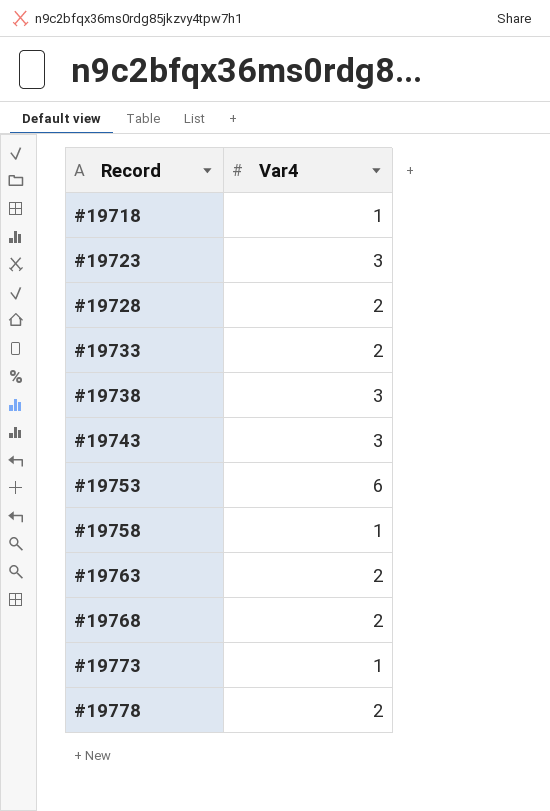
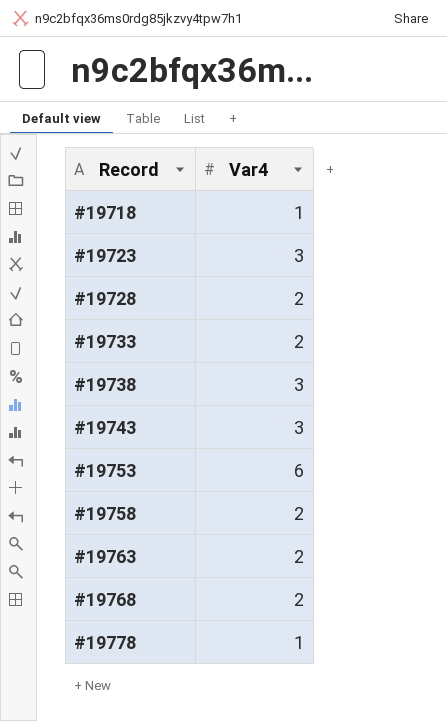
row #19773: 1 -> none
#19758 | Var4: 1 -> 2
#19778 | Var4: 2 -> 1

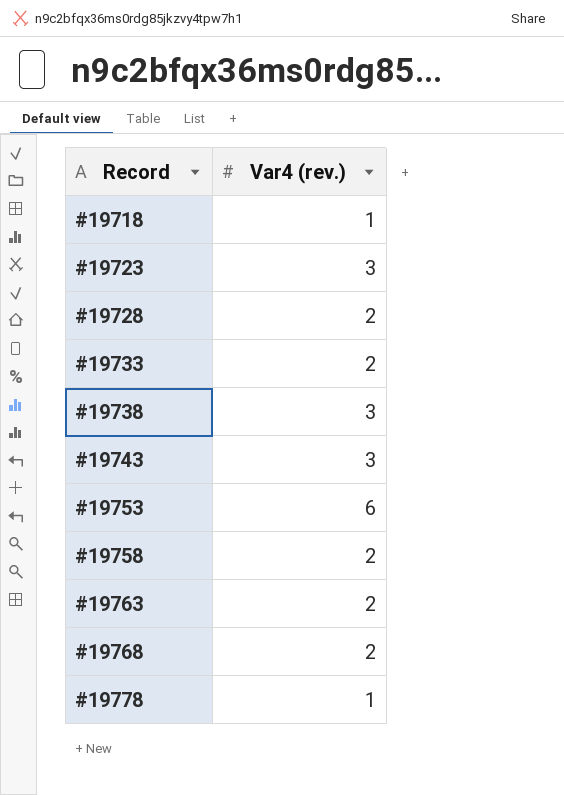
column name: Var4 -> Var4 (rev.)

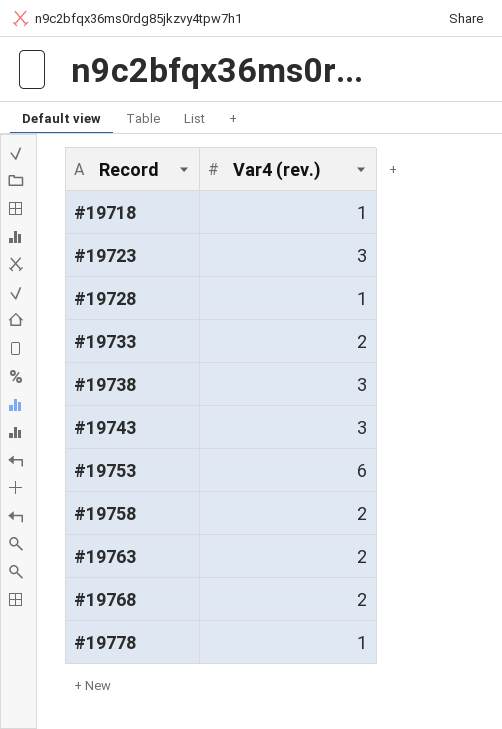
#19728 | Var4 (rev.): 2 -> 1

